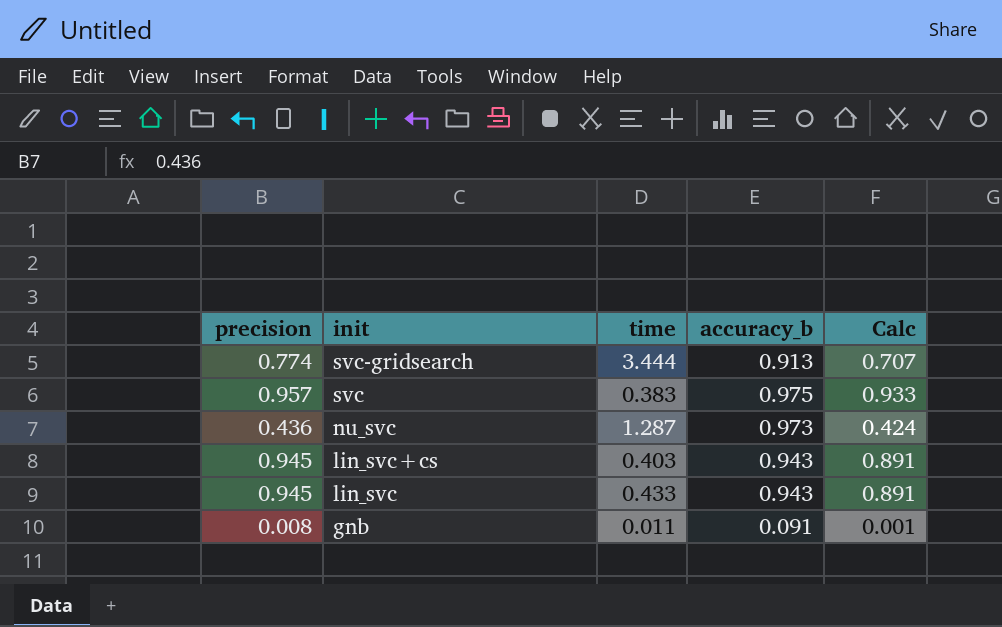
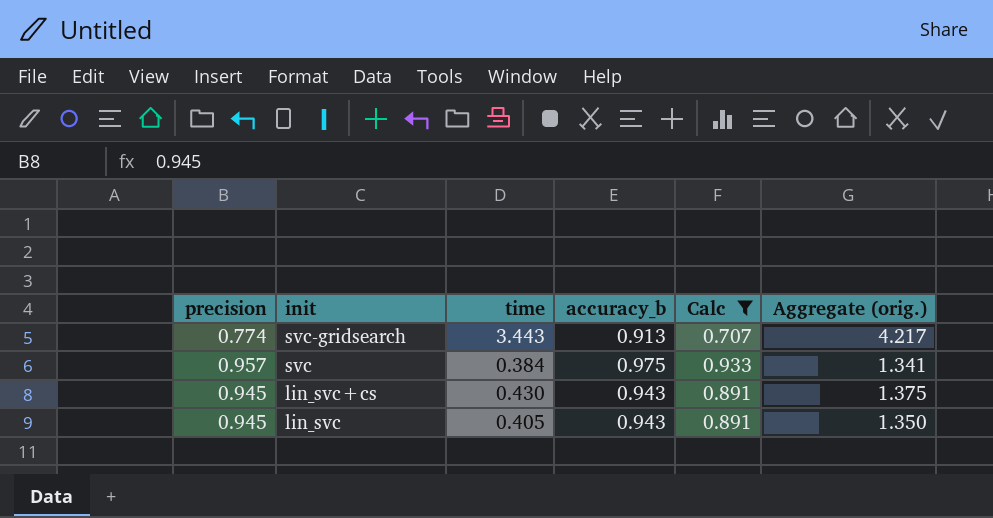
filter: none -> Calc >= 0.707
column Aggregate (orig.) | formula: none -> [precision] + [time]
svc-gridsearch | time: 3.444 -> 3.443
svc | time: 0.383 -> 0.384
lin_svc+cs | time: 0.403 -> 0.430
lin_svc | time: 0.433 -> 0.405

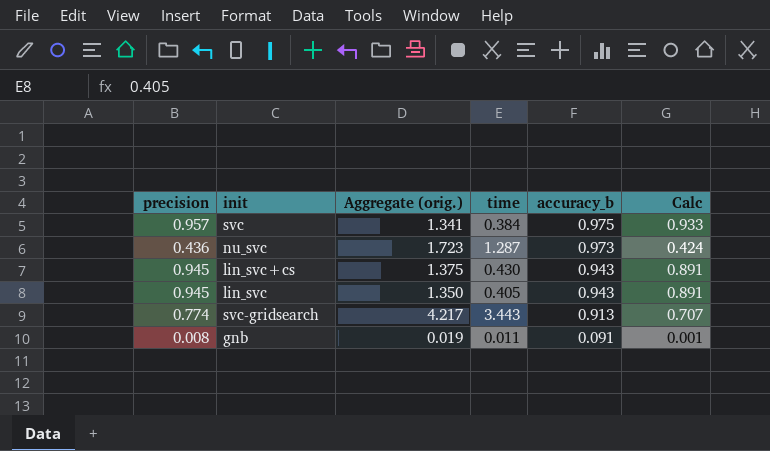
filter: Calc >= 0.707 -> none
row order: init descending -> accuracy_b descending
column Aggregate (orig.) | position: 6 -> 3

